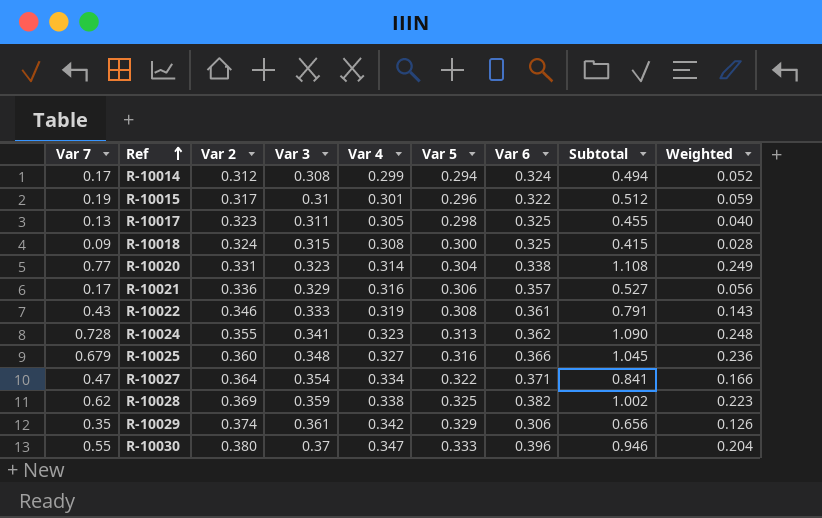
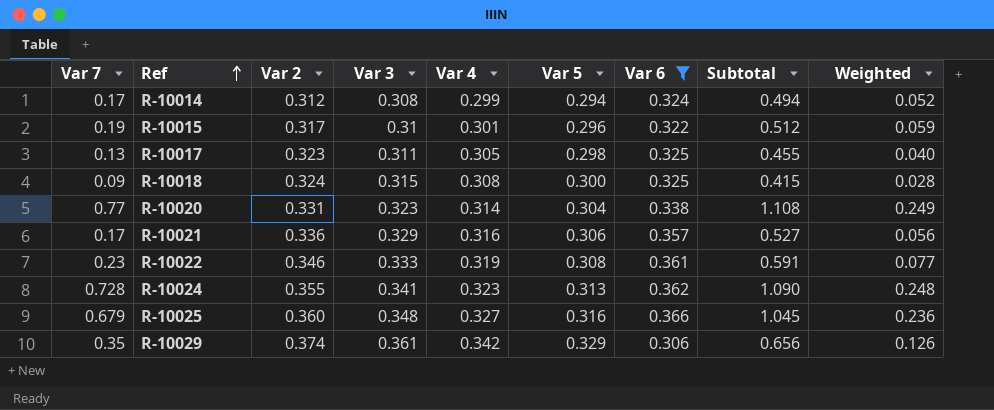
filter: none -> Var 6 <= 0.366
R-10022 | Var 7: 0.43 -> 0.23
R-10022 | Subtotal: 0.791 -> 0.591
R-10022 | Weighted: 0.143 -> 0.077

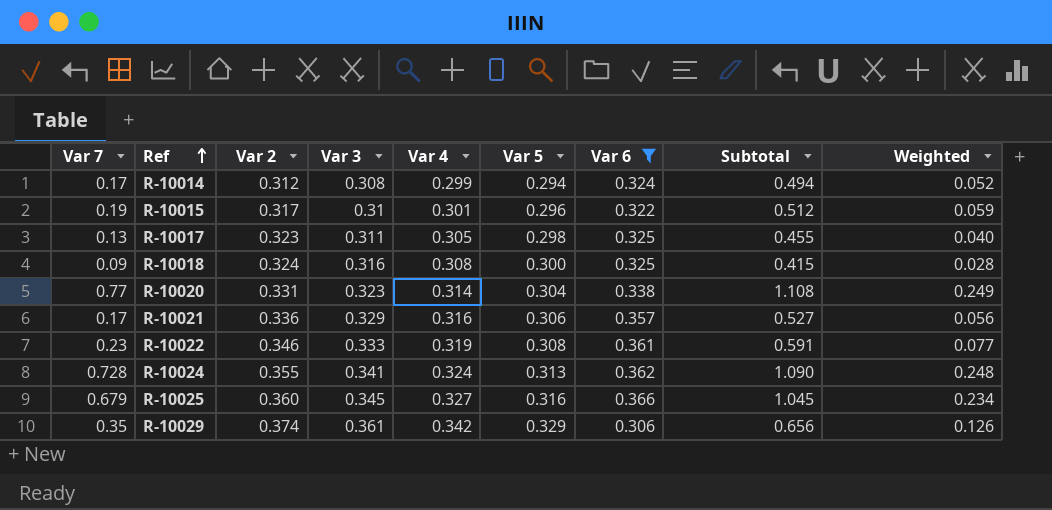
R-10018 | Var 3: 0.315 -> 0.316
R-10024 | Var 4: 0.323 -> 0.324
R-10025 | Var 3: 0.348 -> 0.345
R-10025 | Weighted: 0.236 -> 0.234

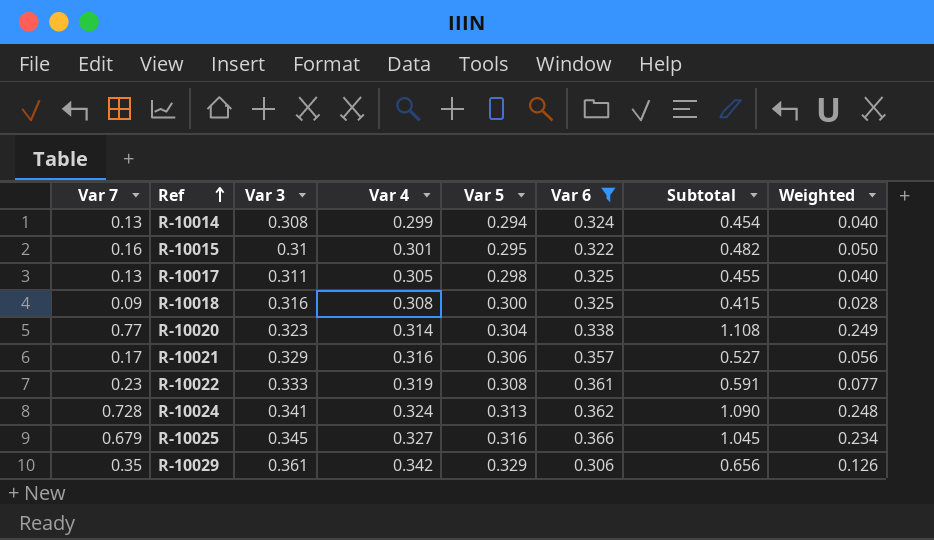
column Var 2 | position: 3 -> none
R-10014 | Var 7: 0.17 -> 0.13
R-10014 | Subtotal: 0.494 -> 0.454
R-10014 | Weighted: 0.052 -> 0.040
R-10015 | Var 7: 0.19 -> 0.16
R-10015 | Var 5: 0.296 -> 0.295
R-10015 | Subtotal: 0.512 -> 0.482
R-10015 | Weighted: 0.059 -> 0.050

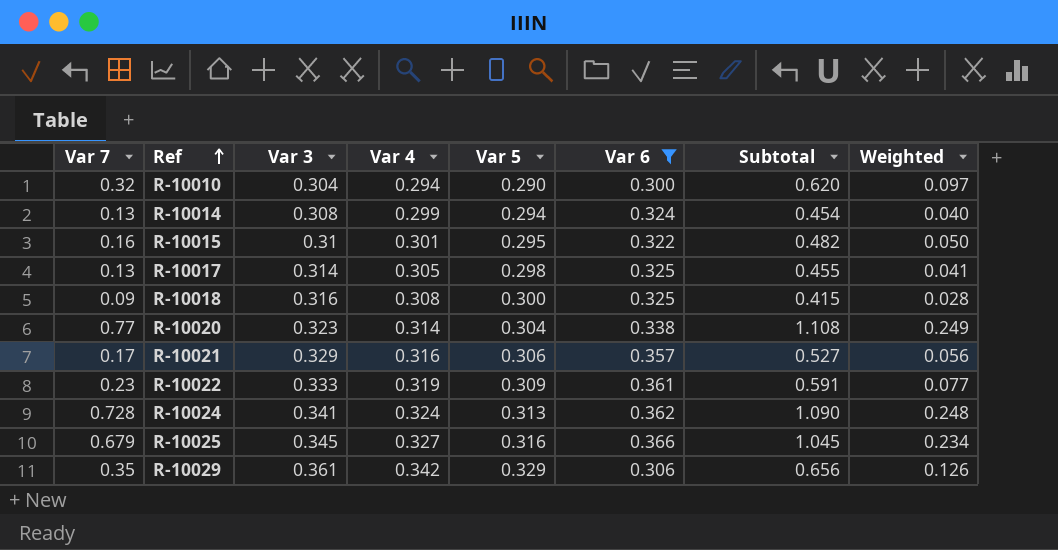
row R-10010: none -> 0.32 | 0.304 | 0.294 | 0.290 | 0.300 | 0.620 | 0.097
R-10017 | Var 3: 0.311 -> 0.314
R-10017 | Weighted: 0.040 -> 0.041
R-10022 | Var 5: 0.308 -> 0.309

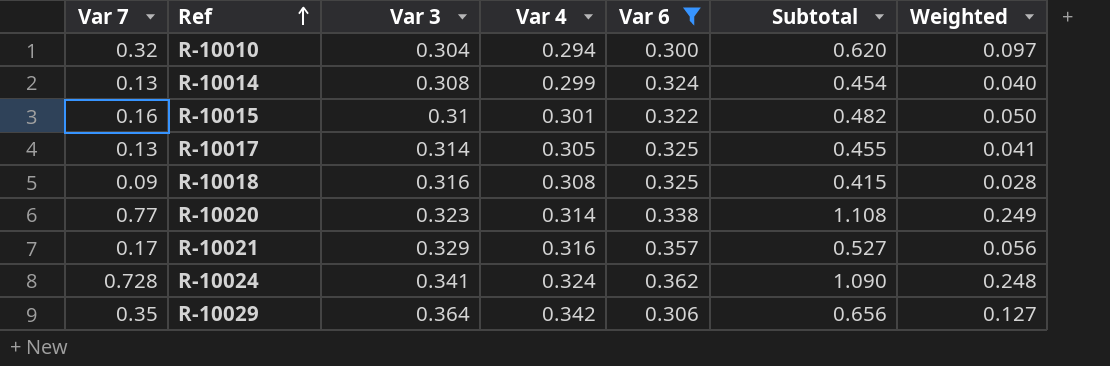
column Var 5 | position: 5 -> none
row R-10022: 0.23 | 0.333 | 0.319 | 0.309 | 0.361 | 0.591 | 0.077 -> none
row R-10025: 0.679 | 0.345 | 0.327 | 0.316 | 0.366 | 1.045 | 0.234 -> none
R-10029 | Var 3: 0.361 -> 0.364
R-10029 | Weighted: 0.126 -> 0.127

